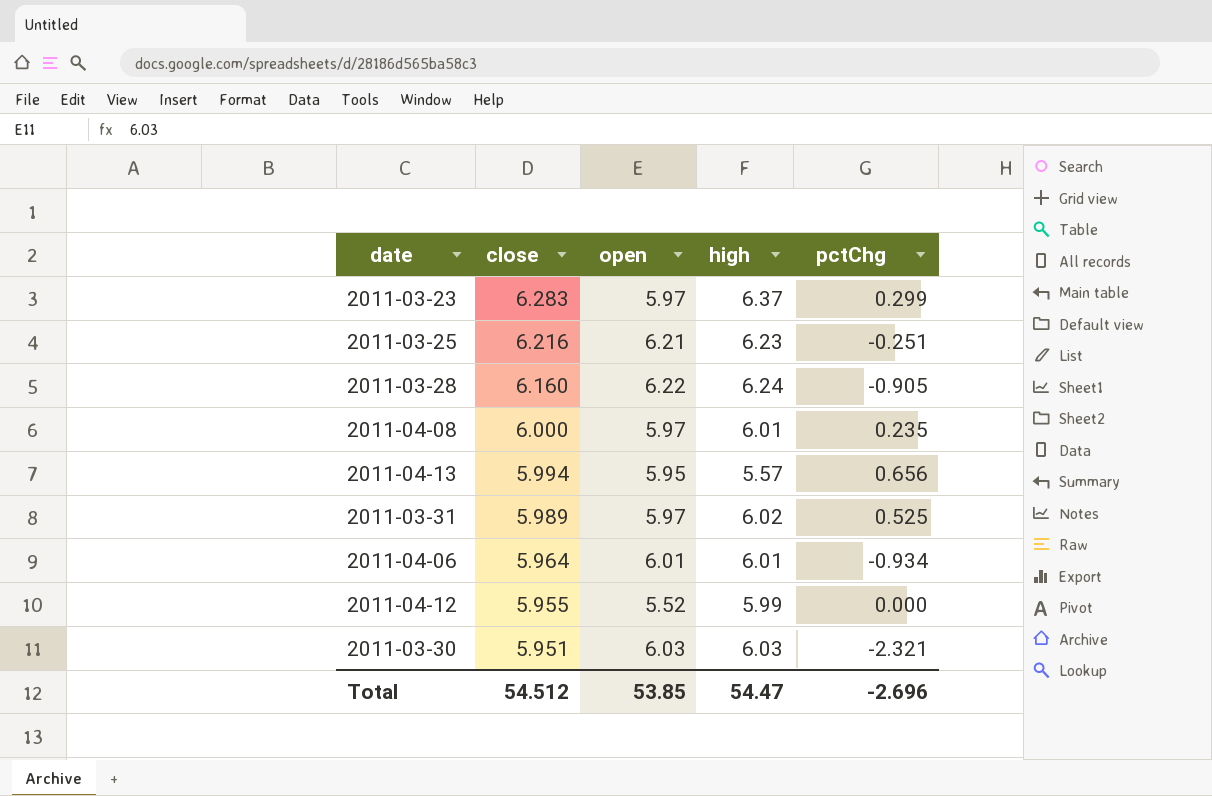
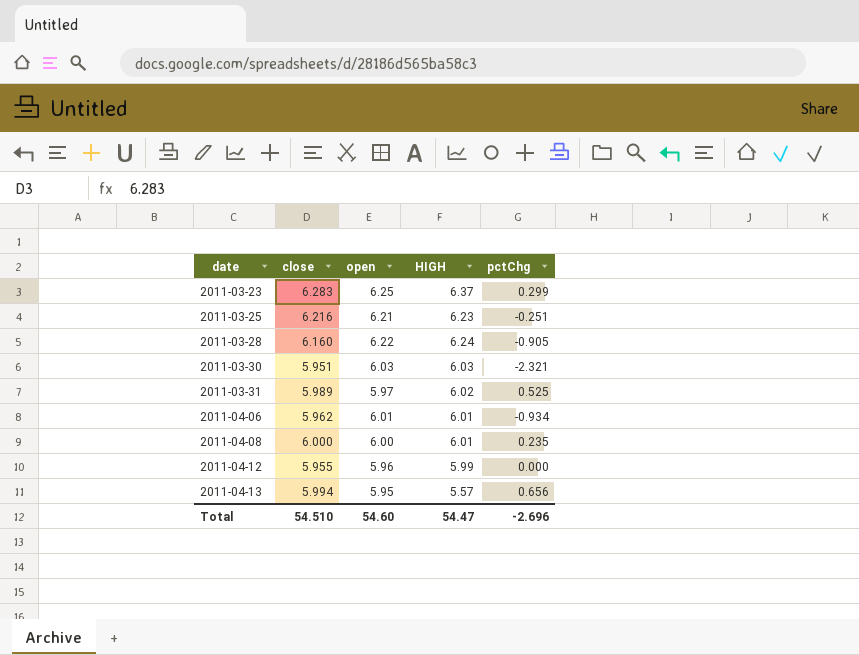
row order: close descending -> date ascending
column name: high -> HIGH
2011-03-23 | open: 5.97 -> 6.25
2011-04-06 | close: 5.964 -> 5.962
2011-04-08 | open: 5.97 -> 6.00
2011-04-12 | open: 5.52 -> 5.96
Total | close: 54.512 -> 54.510
Total | open: 53.85 -> 54.60

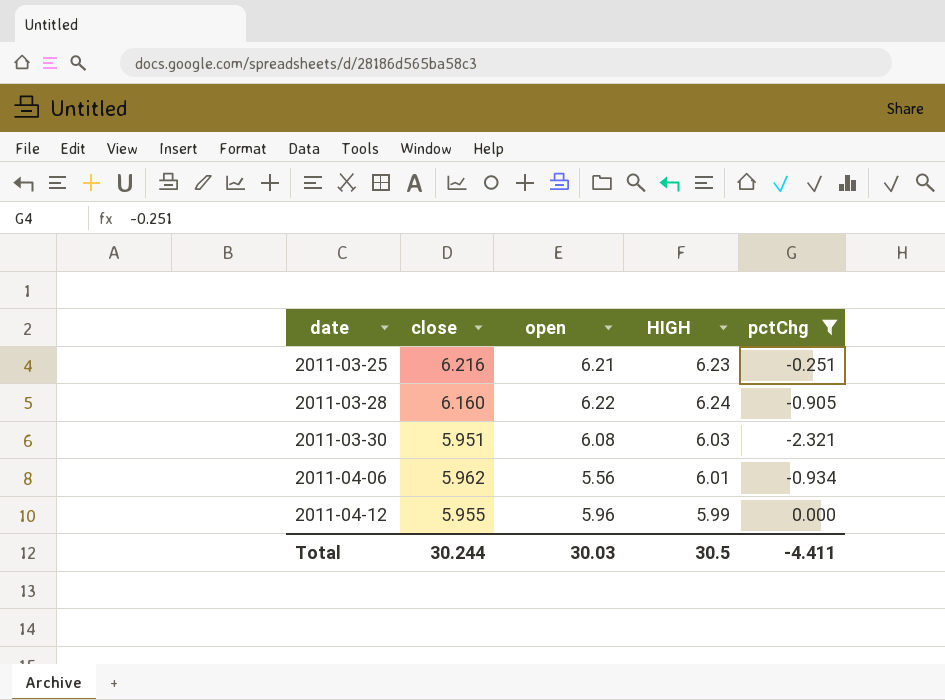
filter: none -> pctChg <= 0.000
2011-03-30 | open: 6.03 -> 6.08
2011-04-06 | open: 6.01 -> 5.56
Total | close: 54.510 -> 30.244
Total | open: 54.60 -> 30.03
Total | HIGH: 54.47 -> 30.5
Total | pctChg: -2.696 -> -4.411

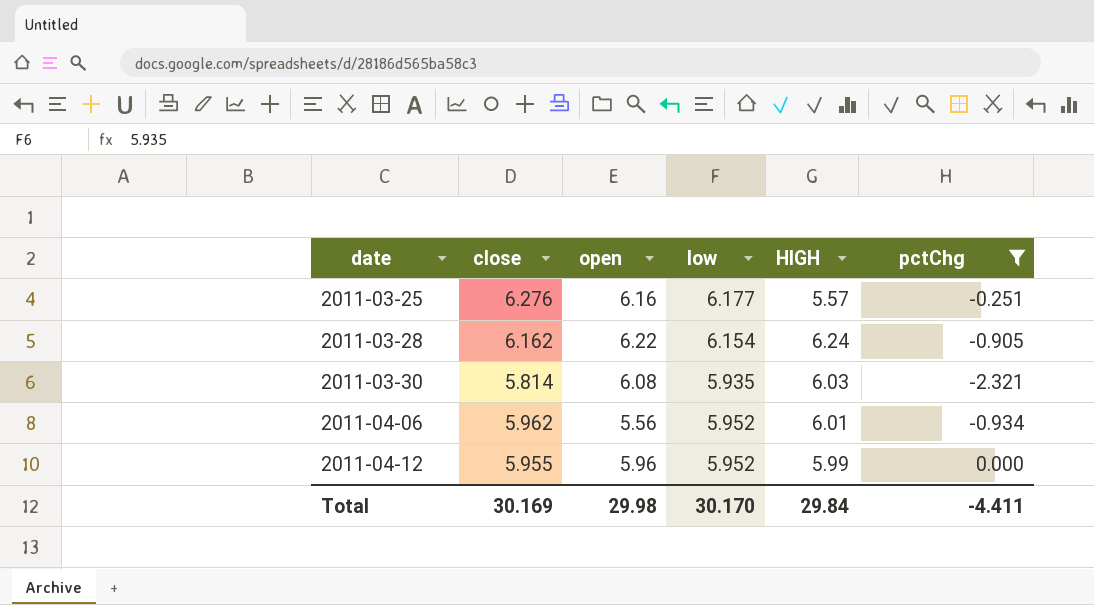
column low | position: none -> 4
2011-03-25 | close: 6.216 -> 6.276
2011-03-25 | open: 6.21 -> 6.16
2011-03-25 | HIGH: 6.23 -> 5.57
2011-03-28 | close: 6.160 -> 6.162
2011-03-30 | close: 5.951 -> 5.814
Total | close: 30.244 -> 30.169
Total | open: 30.03 -> 29.98
Total | HIGH: 30.5 -> 29.84

